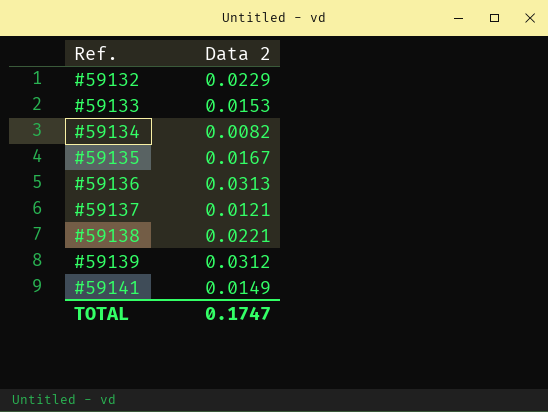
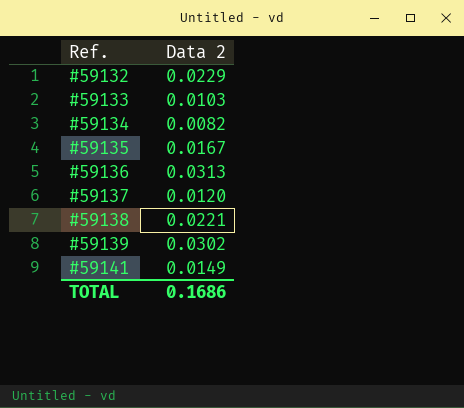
#59133 | Data 2: 0.0153 -> 0.0103
#59137 | Data 2: 0.0121 -> 0.0120
#59139 | Data 2: 0.0312 -> 0.0302
TOTAL | Data 2: 0.1747 -> 0.1686

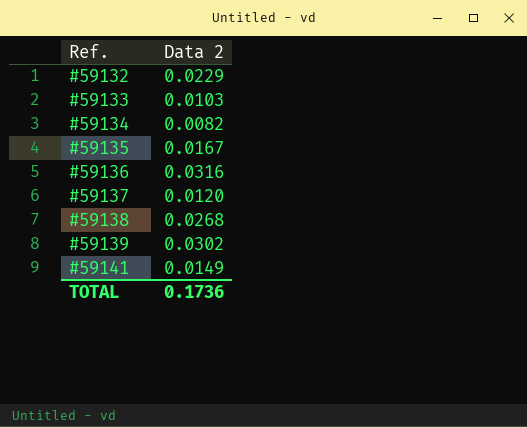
#59136 | Data 2: 0.0313 -> 0.0316
#59138 | Data 2: 0.0221 -> 0.0268
TOTAL | Data 2: 0.1686 -> 0.1736

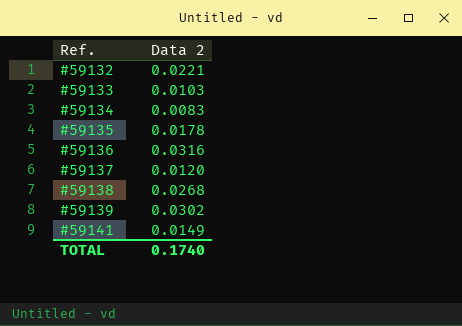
#59132 | Data 2: 0.0229 -> 0.0221
#59134 | Data 2: 0.0082 -> 0.0083
#59135 | Data 2: 0.0167 -> 0.0178
TOTAL | Data 2: 0.1736 -> 0.1740

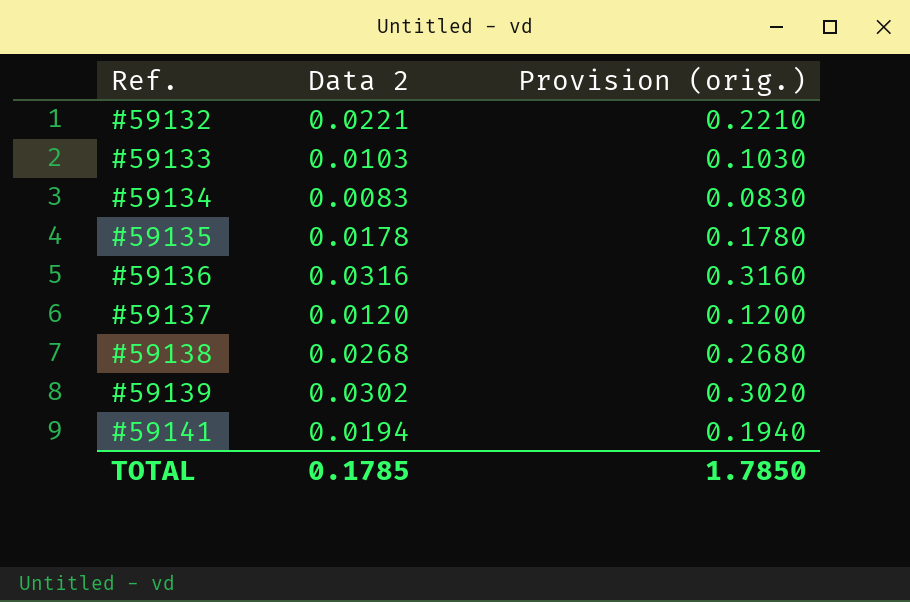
column Provision (orig.) | formula: none -> [Data 2] * 10
#59141 | Data 2: 0.0149 -> 0.0194
TOTAL | Data 2: 0.1740 -> 0.1785

